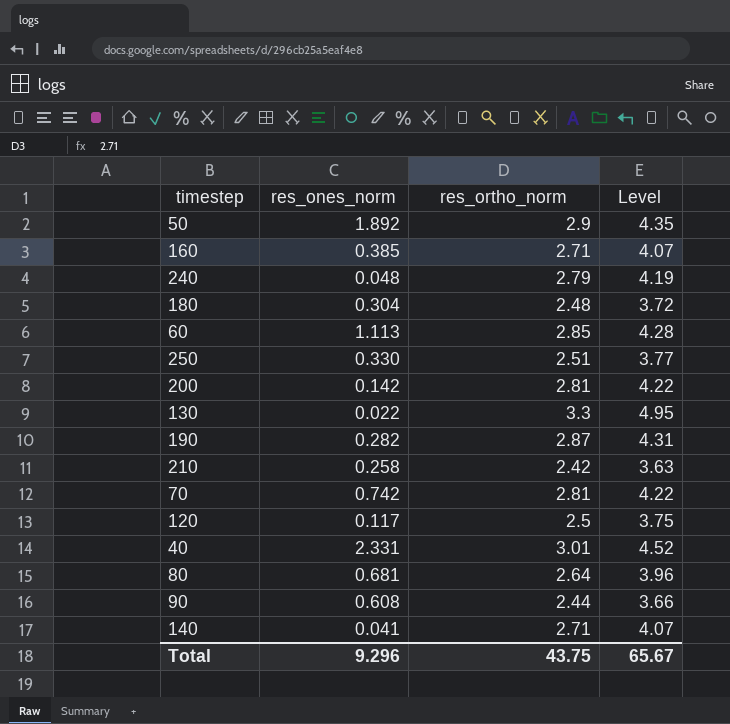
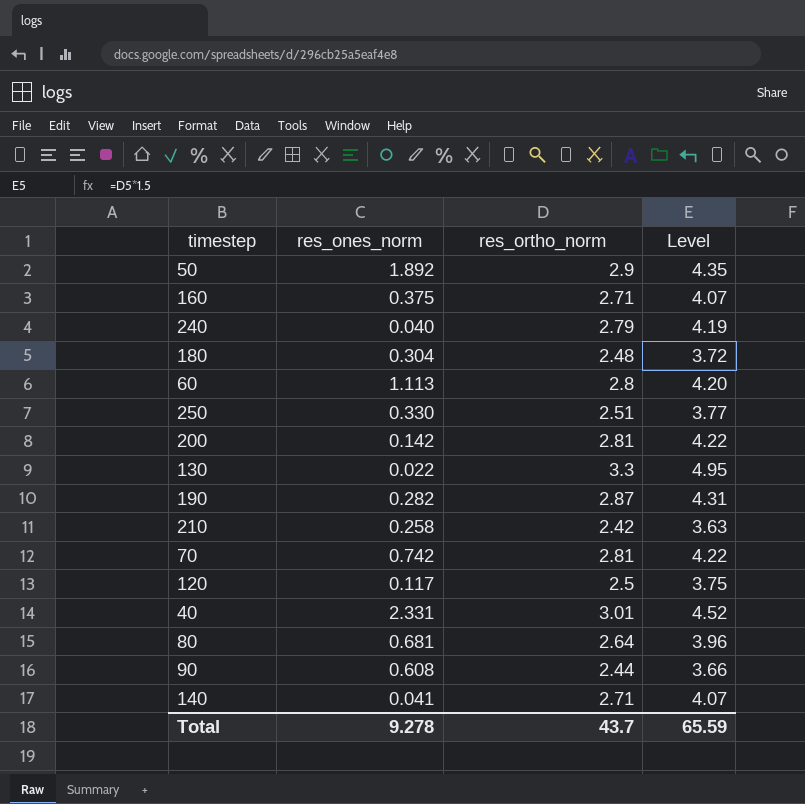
160 | res_ones_norm: 0.385 -> 0.375
240 | res_ones_norm: 0.048 -> 0.040
60 | res_ortho_norm: 2.85 -> 2.8
60 | Level: 4.28 -> 4.20
Total | res_ones_norm: 9.296 -> 9.278
Total | res_ortho_norm: 43.75 -> 43.7
Total | Level: 65.67 -> 65.59

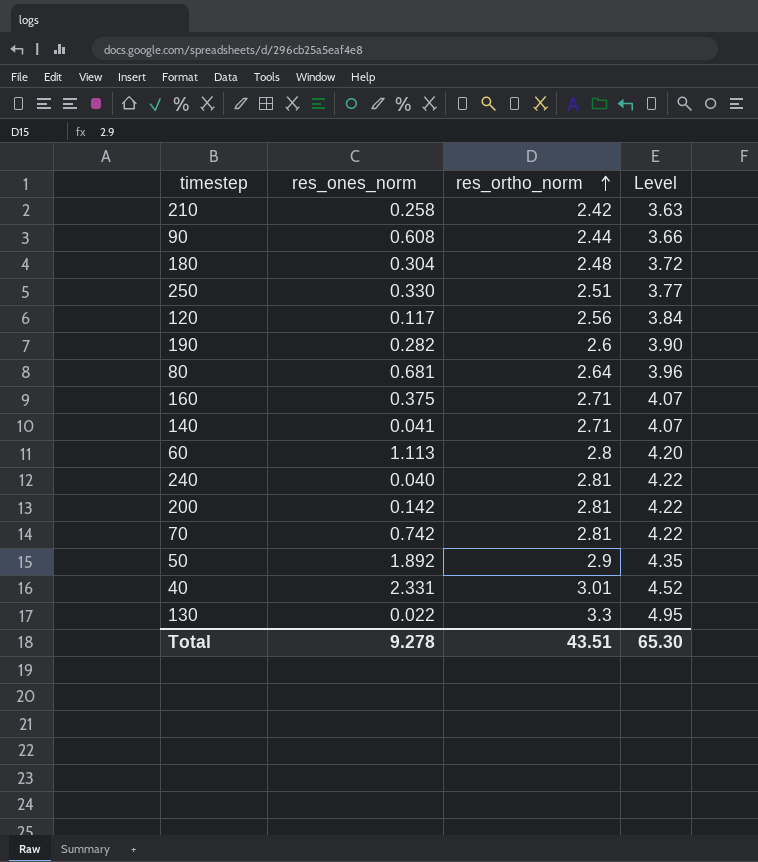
row order: none -> res_ortho_norm ascending
120 | res_ortho_norm: 2.5 -> 2.56
120 | Level: 3.75 -> 3.84
190 | res_ortho_norm: 2.87 -> 2.6
190 | Level: 4.31 -> 3.90
240 | res_ortho_norm: 2.79 -> 2.81
240 | Level: 4.19 -> 4.22
Total | res_ortho_norm: 43.7 -> 43.51
Total | Level: 65.59 -> 65.30

